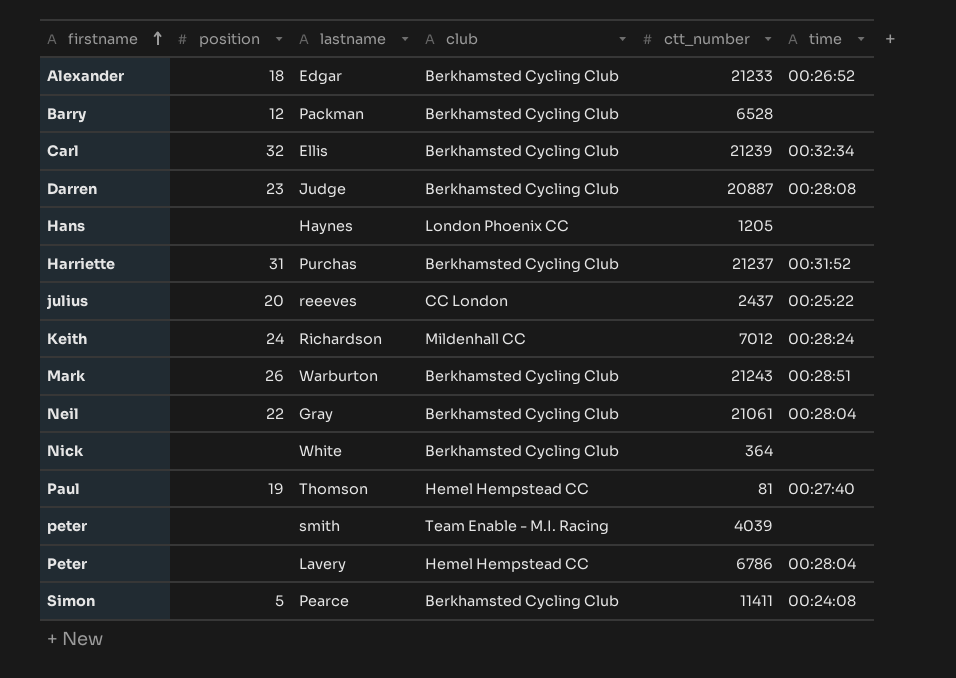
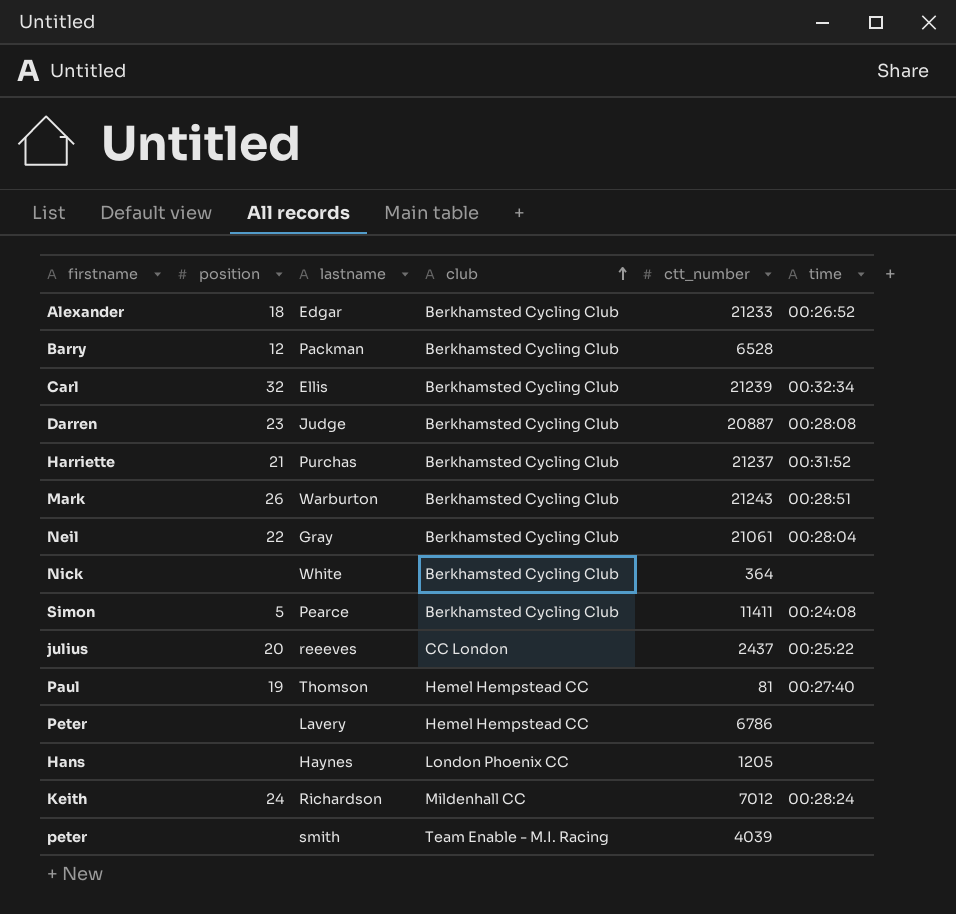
row order: firstname ascending -> club ascending
Harriette | position: 31 -> 21
Peter | time: 00:28:04 -> none

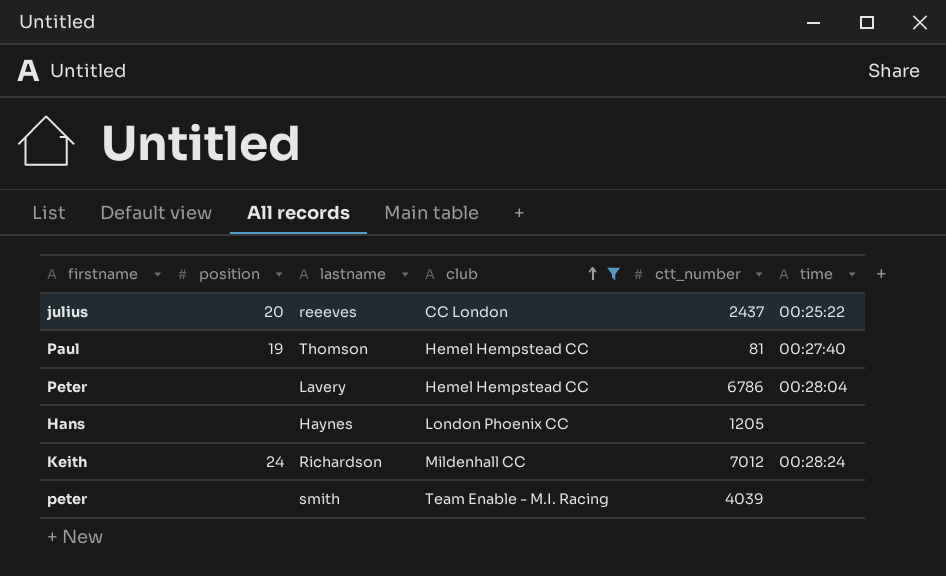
filter: none -> club != Berkhamsted Cycling Club
Peter | time: none -> 00:28:04

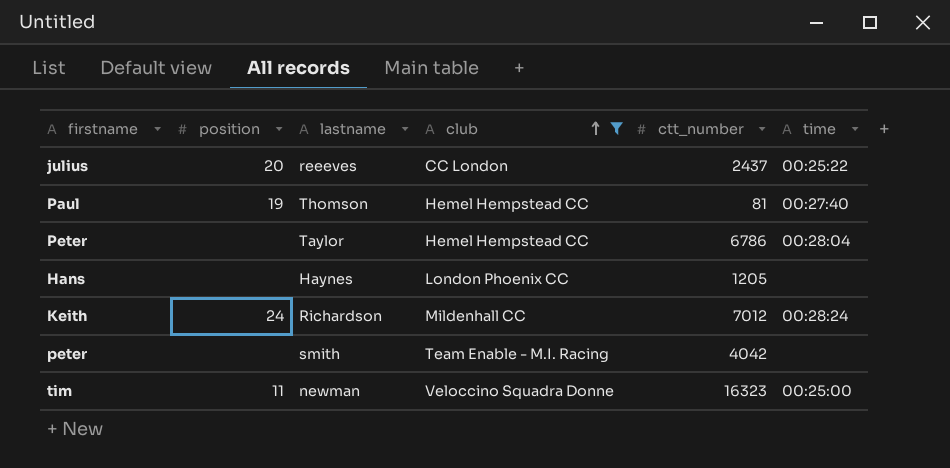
Peter | lastname: Lavery -> Taylor
peter | ctt_number: 4039 -> 4042
row tim: none -> 11 | newman | Veloccino Squadra Donne | 16323 | 00:25:00

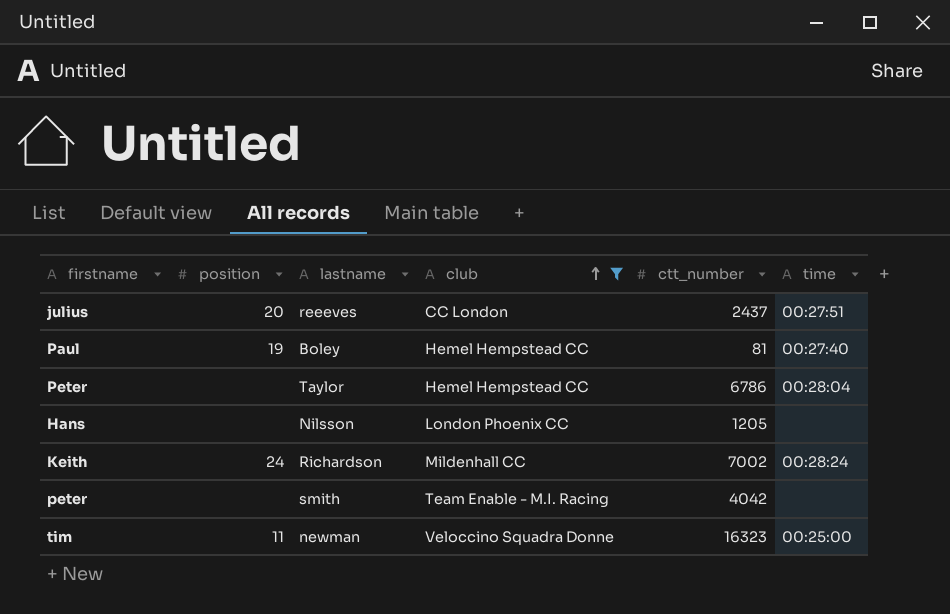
julius | time: 00:25:22 -> 00:27:51
Paul | lastname: Thomson -> Boley
Hans | lastname: Haynes -> Nilsson
Keith | ctt_number: 7012 -> 7002

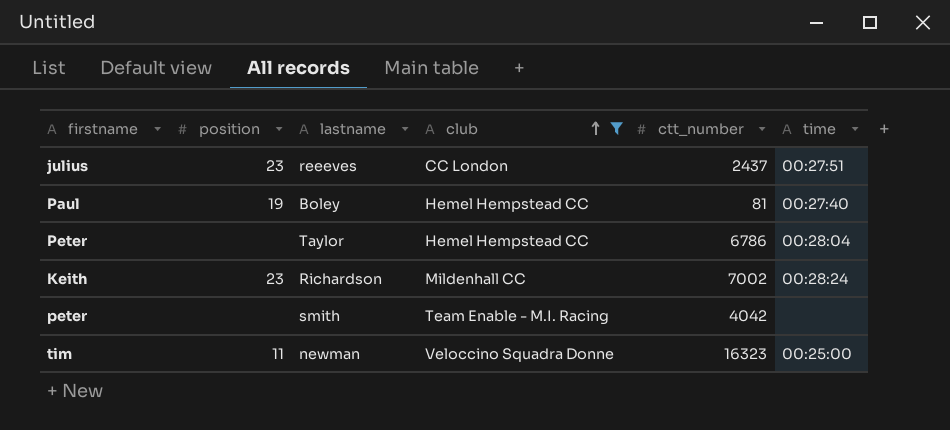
row Hans: none | Nilsson | London Phoenix CC | 1205 | none -> none
julius | position: 20 -> 23
Keith | position: 24 -> 23

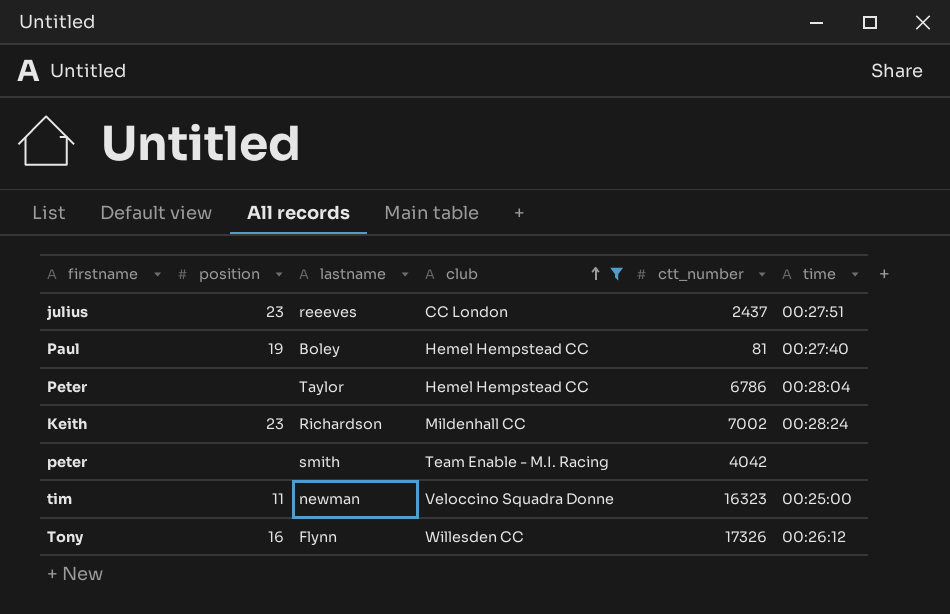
row Tony: none -> 16 | Flynn | Willesden CC | 17326 | 00:26:12

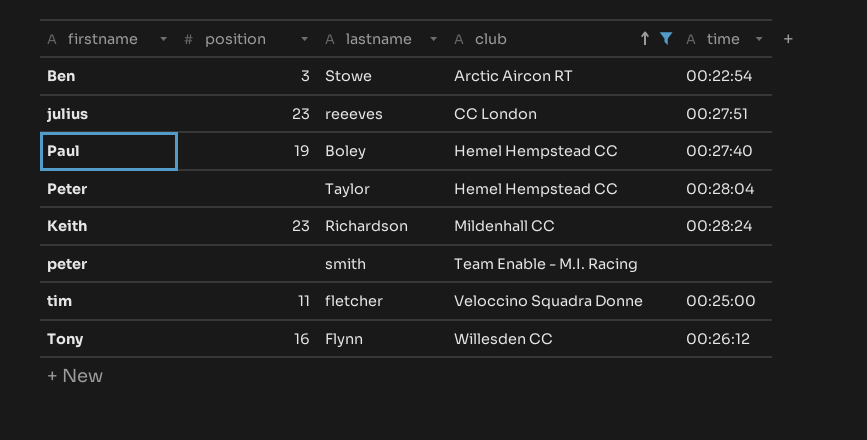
column ctt_number | position: 5 -> none
row Ben: none -> 3 | Stowe | Arctic Aircon RT | 00:22:54
tim | lastname: newman -> fletcher

